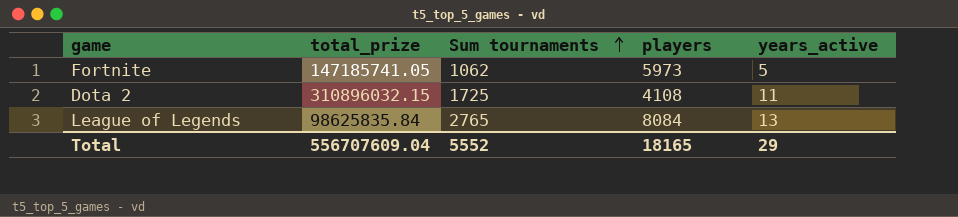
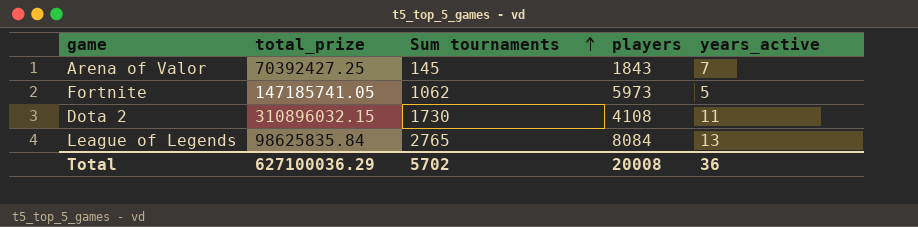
row Arena of Valor: none -> 70392427.25 | 145 | 1843 | 7
Dota 2 | Sum tournaments: 1725 -> 1730
Total | total_prize: 556707609.04 -> 627100036.29
Total | Sum tournaments: 5552 -> 5702
Total | players: 18165 -> 20008
Total | years_active: 29 -> 36

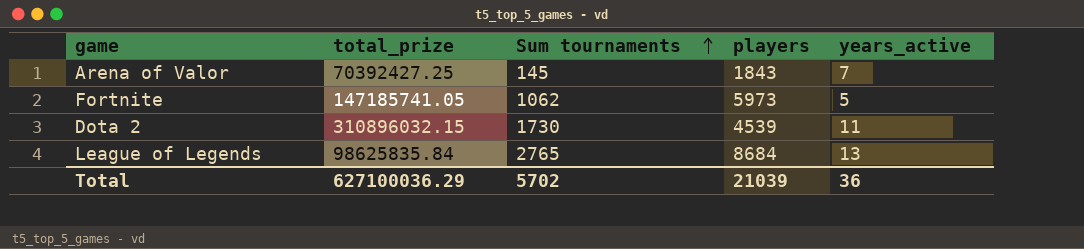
Dota 2 | players: 4108 -> 4539
League of Legends | players: 8084 -> 8684
Total | players: 20008 -> 21039

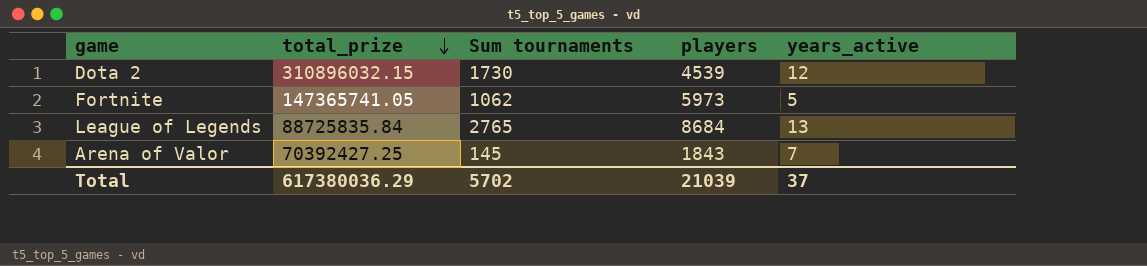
row order: Sum tournaments ascending -> total_prize descending
Dota 2 | years_active: 11 -> 12
Fortnite | total_prize: 147185741.05 -> 147365741.05
League of Legends | total_prize: 98625835.84 -> 88725835.84
Total | total_prize: 627100036.29 -> 617380036.29
Total | years_active: 36 -> 37

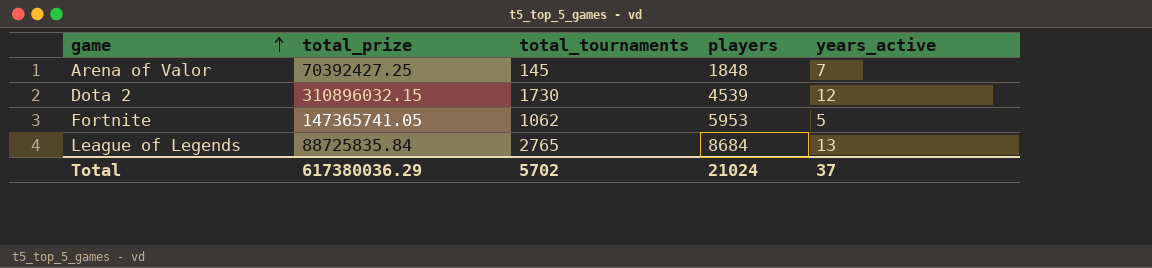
row order: total_prize descending -> game ascending
column name: Sum tournaments -> total_tournaments
Arena of Valor | players: 1843 -> 1848
Fortnite | players: 5973 -> 5953
Total | players: 21039 -> 21024

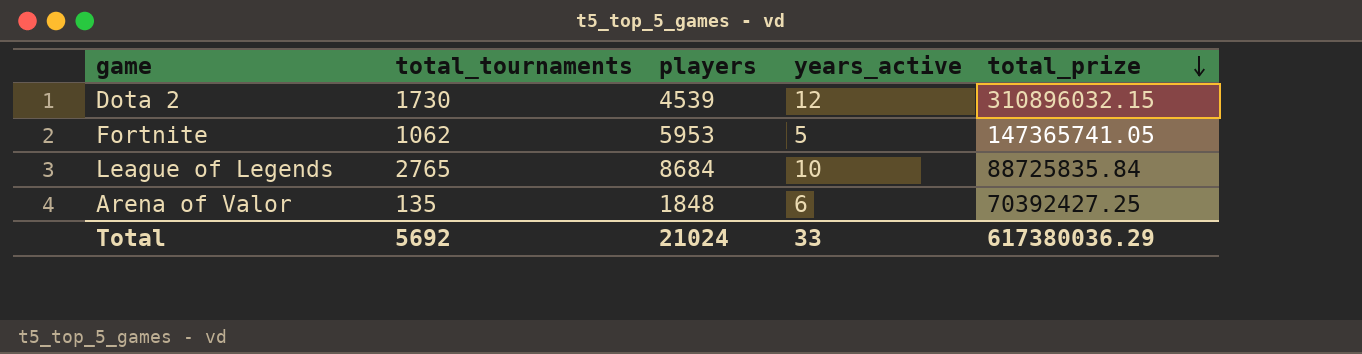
row order: game ascending -> total_prize descending
column total_prize | position: 2 -> 5
League of Legends | years_active: 13 -> 10
Arena of Valor | total_tournaments: 145 -> 135
Arena of Valor | years_active: 7 -> 6
Total | total_tournaments: 5702 -> 5692
Total | years_active: 37 -> 33

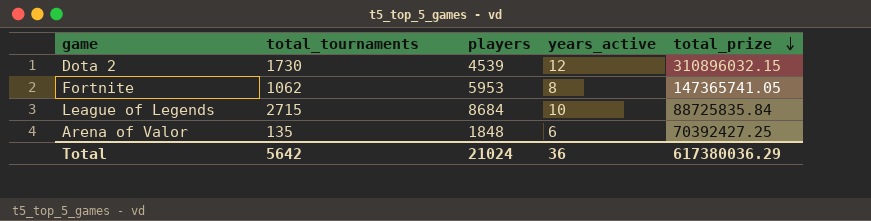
Fortnite | years_active: 5 -> 8
League of Legends | total_tournaments: 2765 -> 2715
Total | total_tournaments: 5692 -> 5642
Total | years_active: 33 -> 36

